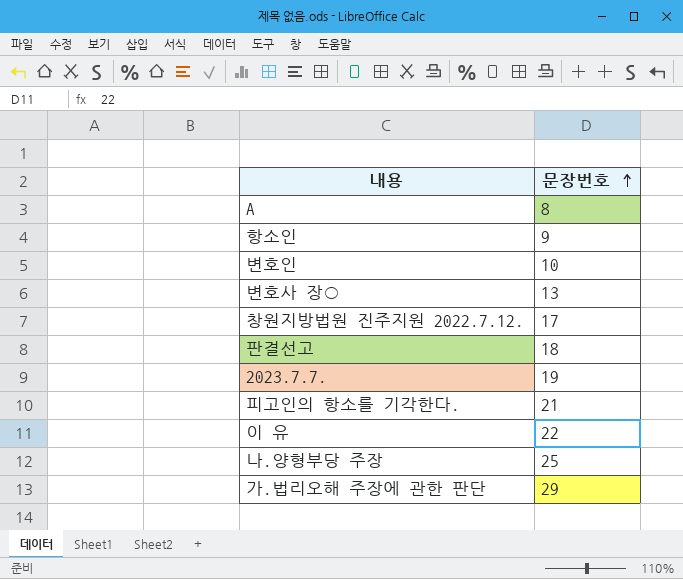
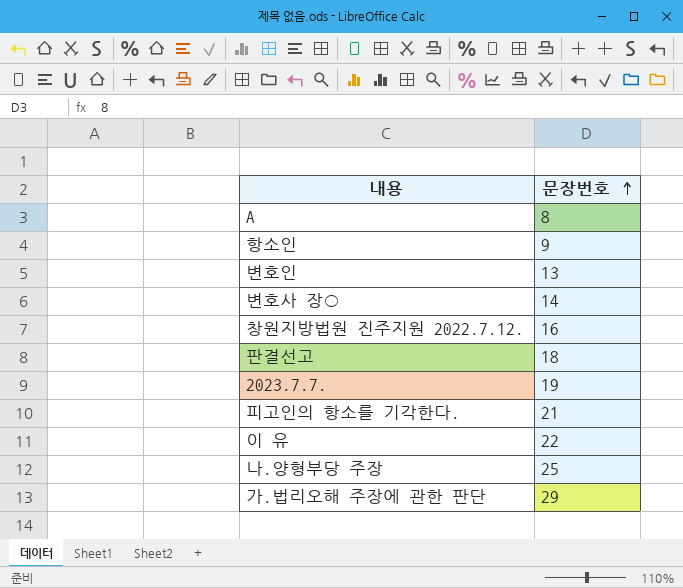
변호인 | 문장번호: 10 -> 13
변호사 장○ | 문장번호: 13 -> 14
창원지방법원 진주지원 2022.7.12. | 문장번호: 17 -> 16

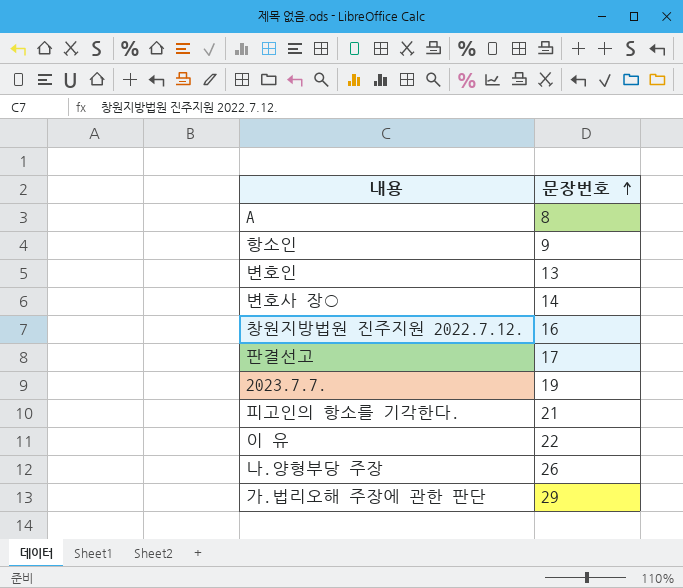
판결선고 | 문장번호: 18 -> 17
나.양형부당 주장 | 문장번호: 25 -> 26

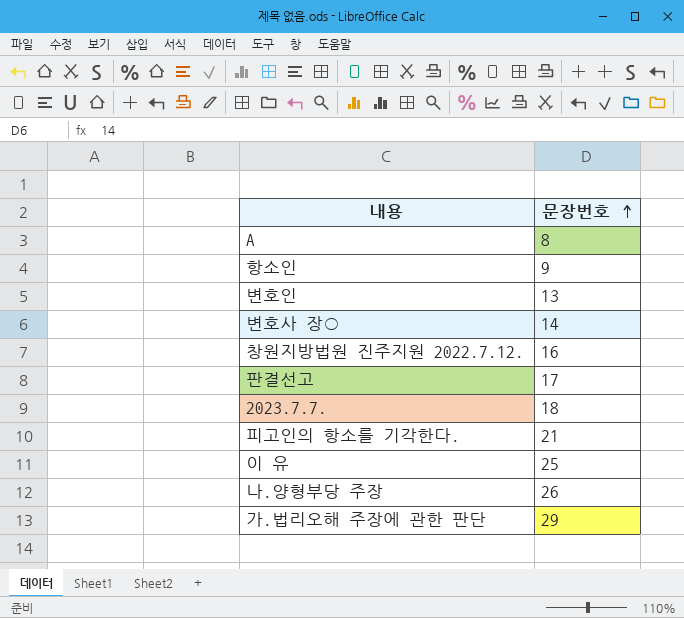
2023.7.7. | 문장번호: 19 -> 18
이 유 | 문장번호: 22 -> 25

